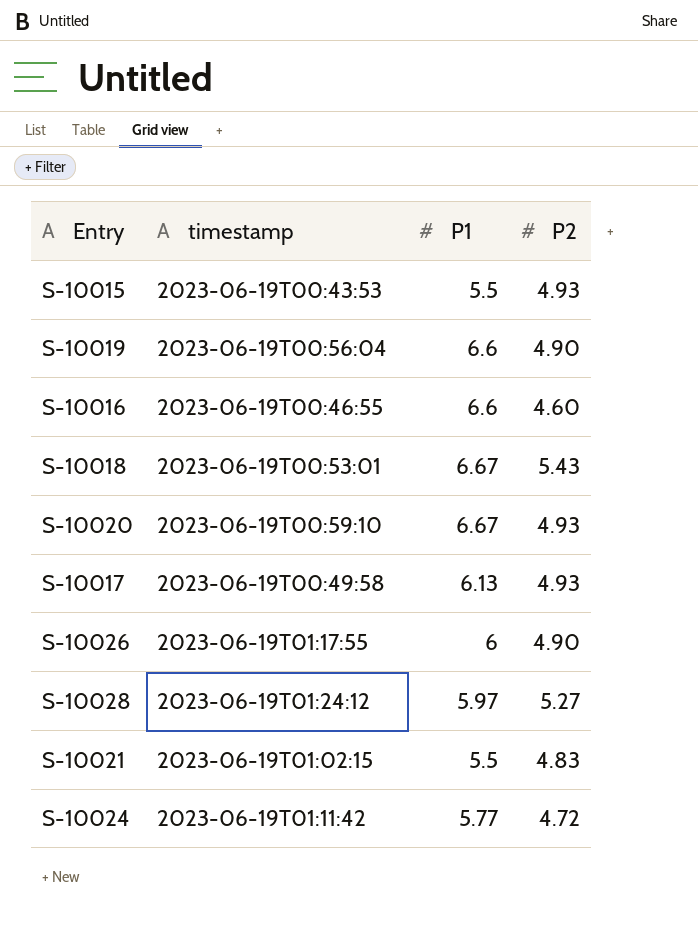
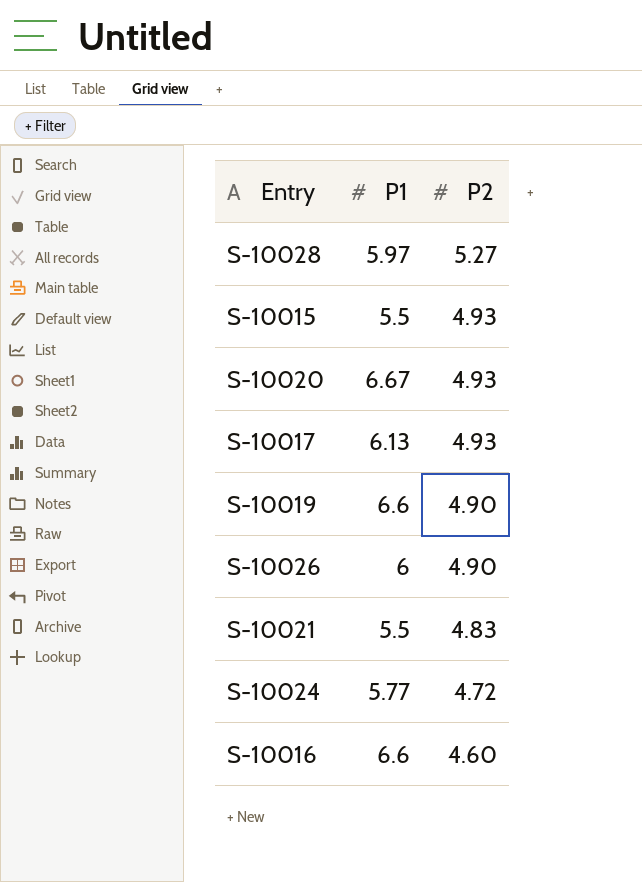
row order: none -> P2 descending
column timestamp | position: 2 -> none
row S-10018: 2023-06-19T00:53:01 | 6.67 | 5.43 -> none

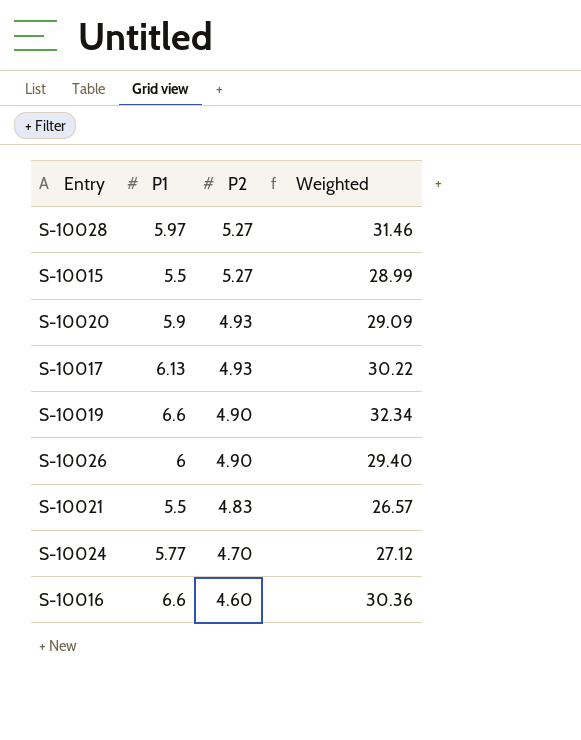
column Weighted | formula: none -> [P1] * [P2]
S-10015 | P2: 4.93 -> 5.27
S-10020 | P1: 6.67 -> 5.9
S-10024 | P2: 4.72 -> 4.70

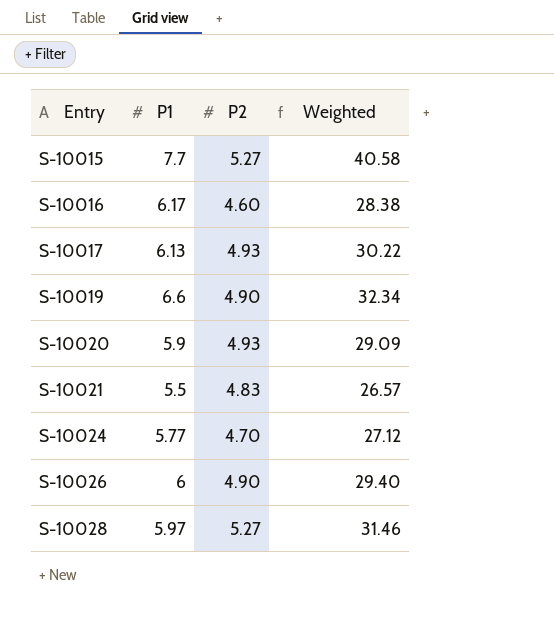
row order: P2 descending -> Entry ascending
S-10015 | P1: 5.5 -> 7.7
S-10015 | Weighted: 28.99 -> 40.58
S-10016 | P1: 6.6 -> 6.17
S-10016 | Weighted: 30.36 -> 28.38

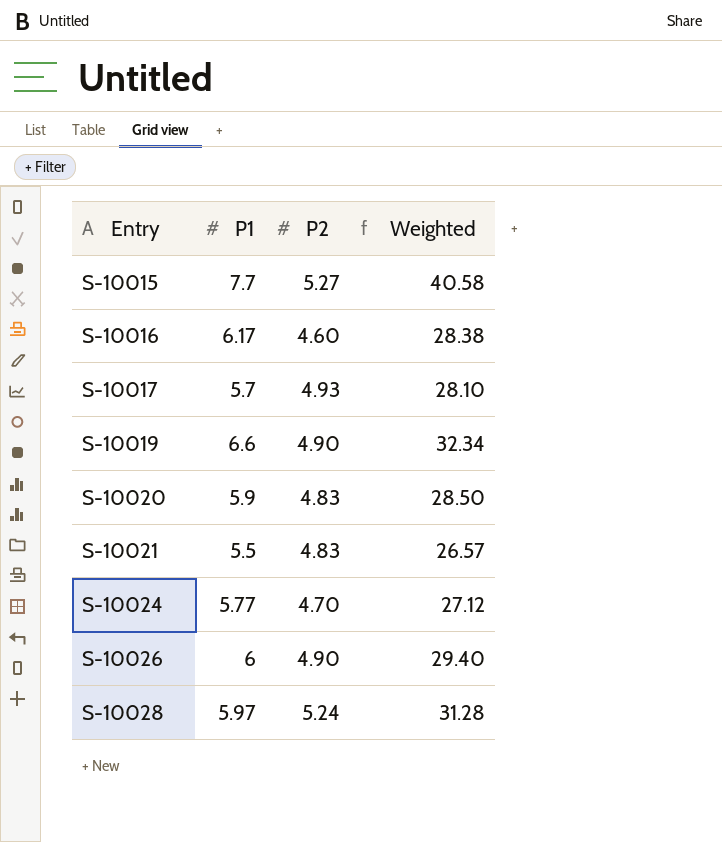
S-10017 | P1: 6.13 -> 5.7
S-10017 | Weighted: 30.22 -> 28.10
S-10020 | P2: 4.93 -> 4.83
S-10020 | Weighted: 29.09 -> 28.50
S-10028 | P2: 5.27 -> 5.24
S-10028 | Weighted: 31.46 -> 31.28

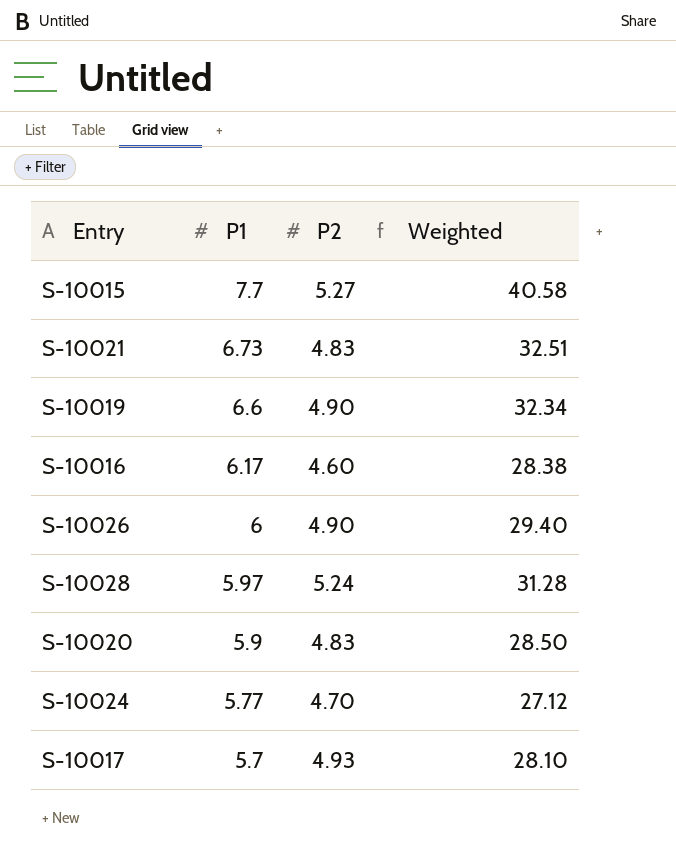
row order: Entry ascending -> P1 descending
S-10021 | P1: 5.5 -> 6.73
S-10021 | Weighted: 26.57 -> 32.51

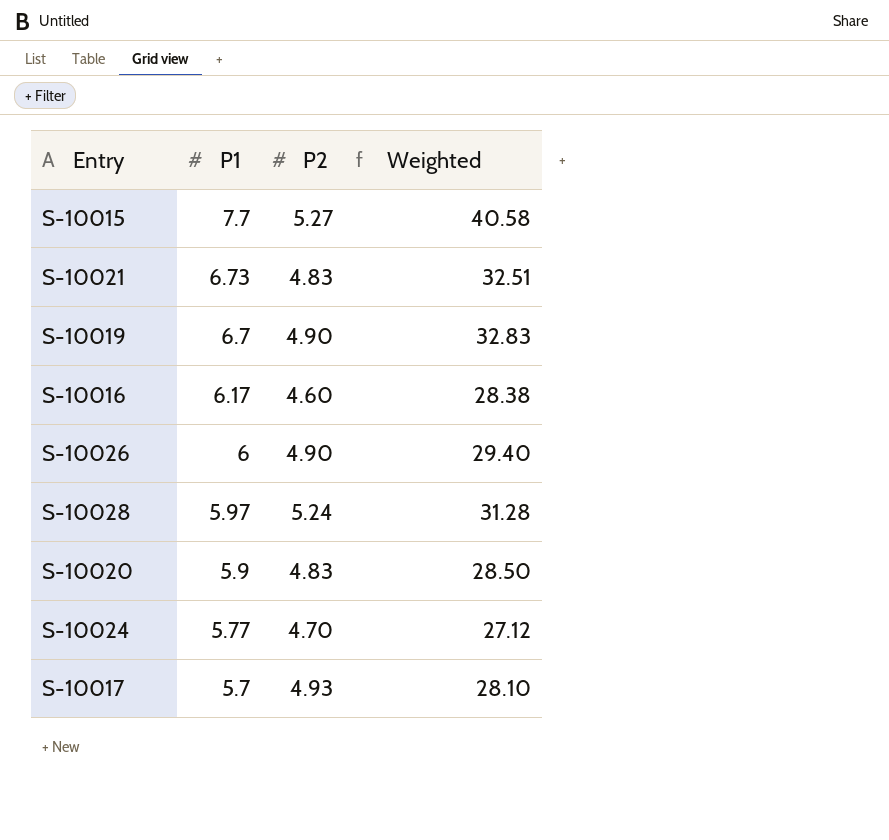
S-10019 | P1: 6.6 -> 6.7
S-10019 | Weighted: 32.34 -> 32.83

